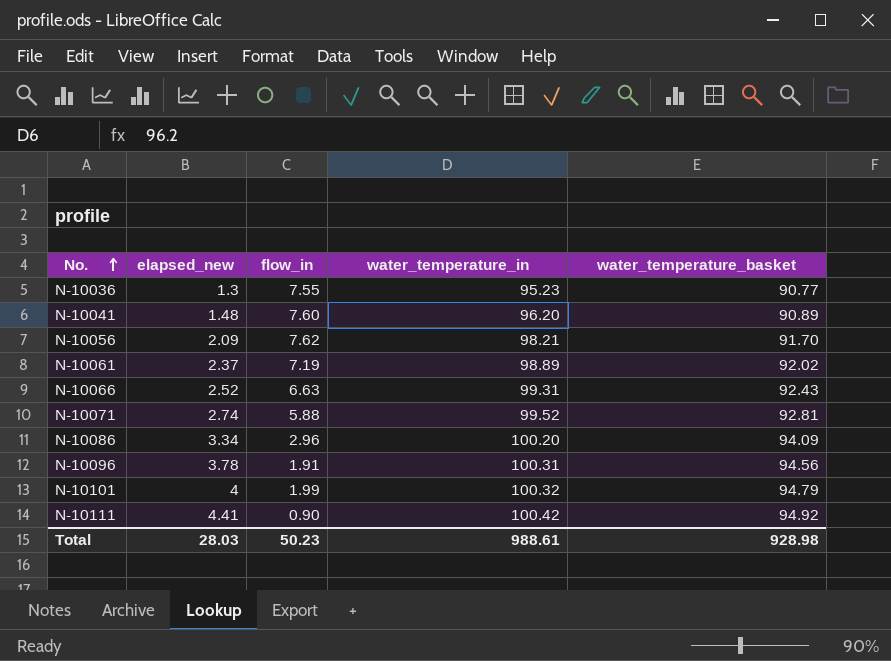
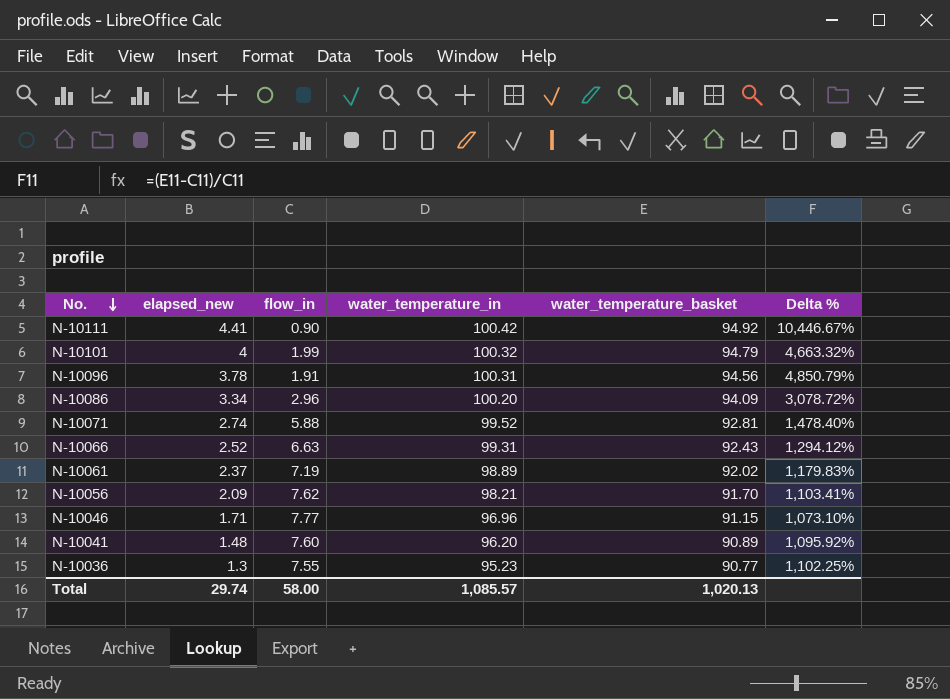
row order: No. ascending -> No. descending
column Delta % | formula: none -> ([water_temperature_basket] - [flow_in]) / [flow_in]
row N-10046: none -> 1.71 | 7.77 | 96.96 | 91.15 | 1,073.10%
Total | elapsed_new: 28.03 -> 29.74
Total | flow_in: 50.23 -> 58.00
Total | water_temperature_in: 988.61 -> 1,085.57
Total | water_temperature_basket: 928.98 -> 1,020.13

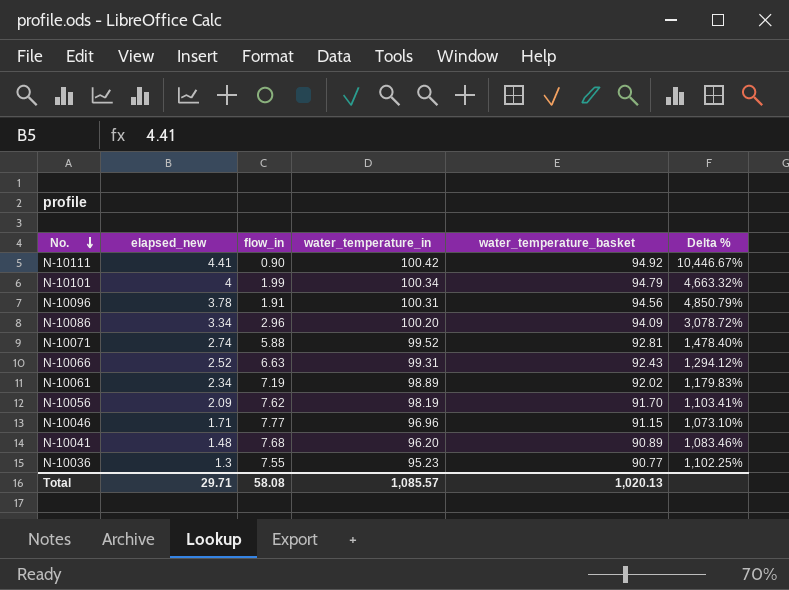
N-10101 | water_temperature_in: 100.32 -> 100.34
N-10061 | elapsed_new: 2.37 -> 2.34
N-10056 | water_temperature_in: 98.21 -> 98.19
N-10041 | flow_in: 7.60 -> 7.68
N-10041 | Delta %: 1,095.92% -> 1,083.46%
Total | elapsed_new: 29.74 -> 29.71
Total | flow_in: 58.00 -> 58.08

